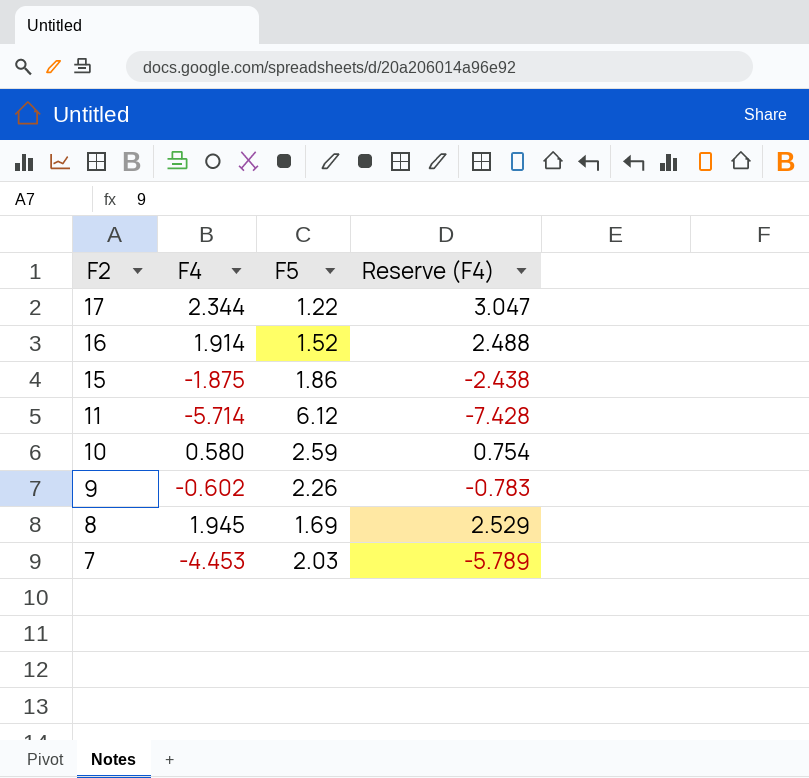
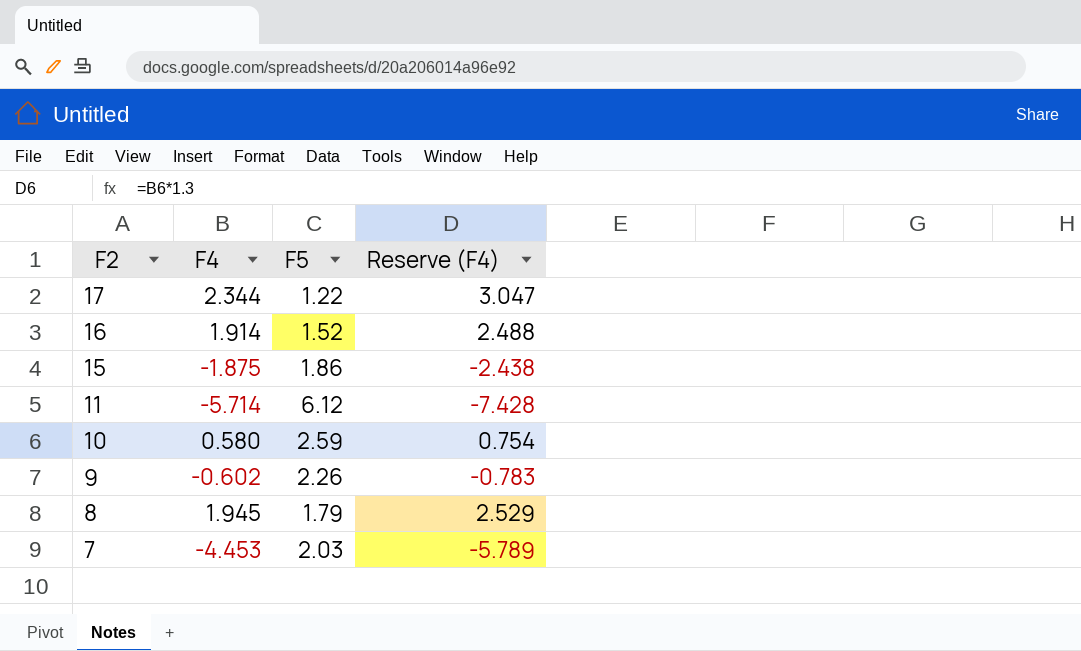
8 | F5: 1.69 -> 1.79

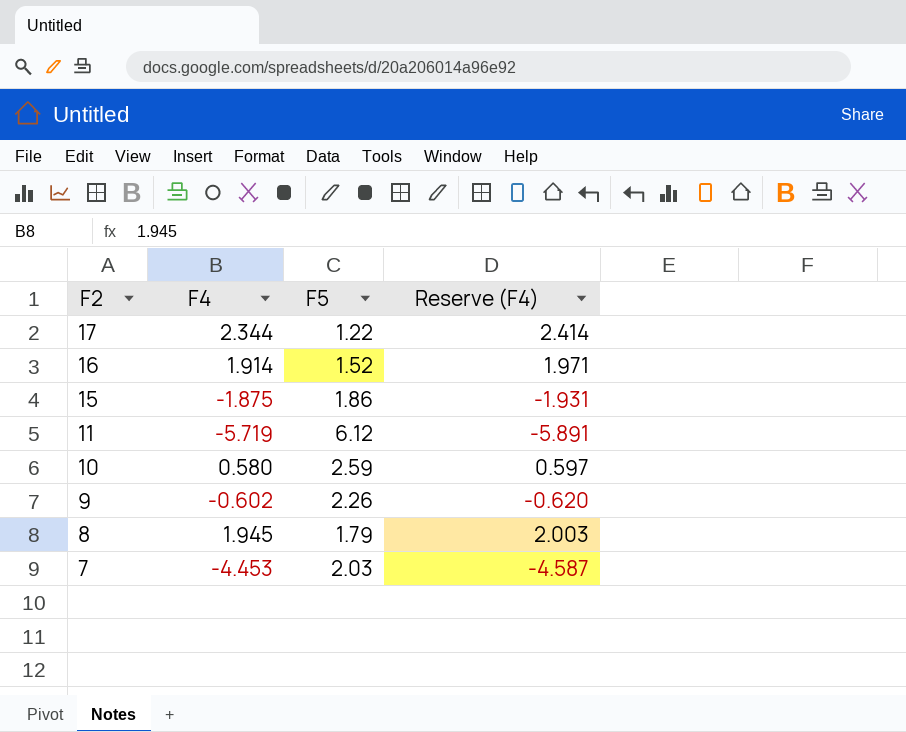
column Reserve (F4) | formula: [F4] * 1.3 -> [F4] * 1.03
11 | F4: -5.714 -> -5.719

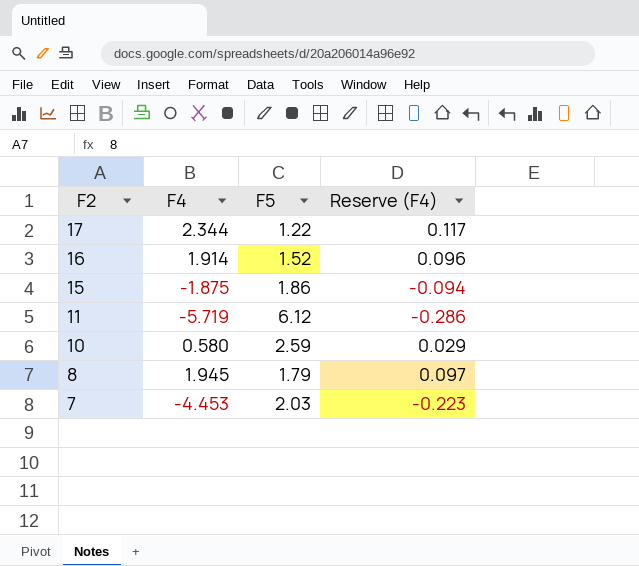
column Reserve (F4) | formula: [F4] * 1.03 -> [F4] * 0.05
row 9: -0.602 | 2.26 | -0.620 -> none

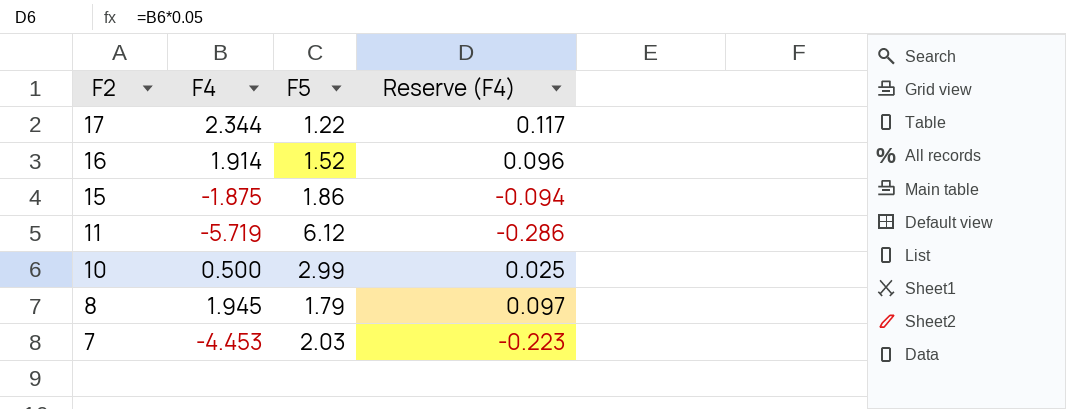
10 | F4: 0.580 -> 0.500
10 | F5: 2.59 -> 2.99
10 | Reserve (F4): 0.029 -> 0.025

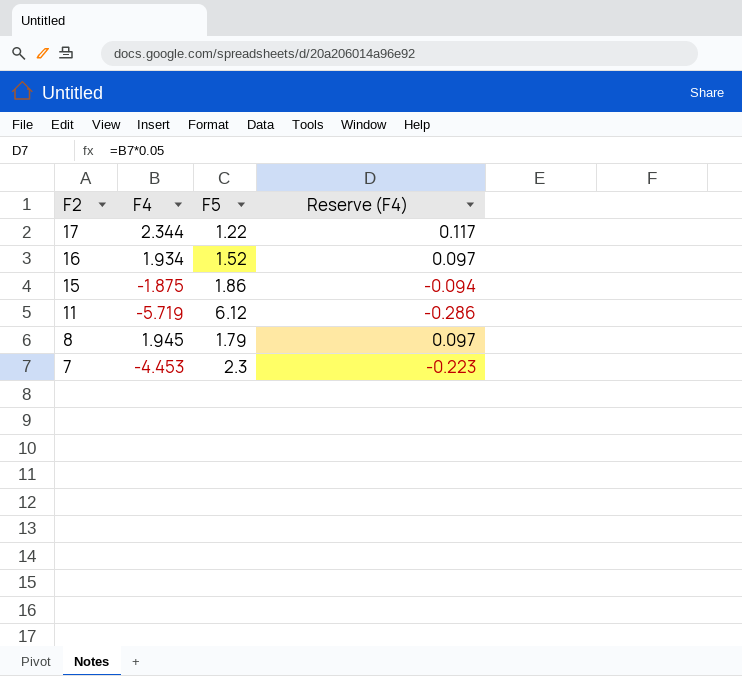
row 10: 0.500 | 2.99 | 0.025 -> none
16 | F4: 1.914 -> 1.934
16 | Reserve (F4): 0.096 -> 0.097
7 | F5: 2.03 -> 2.3

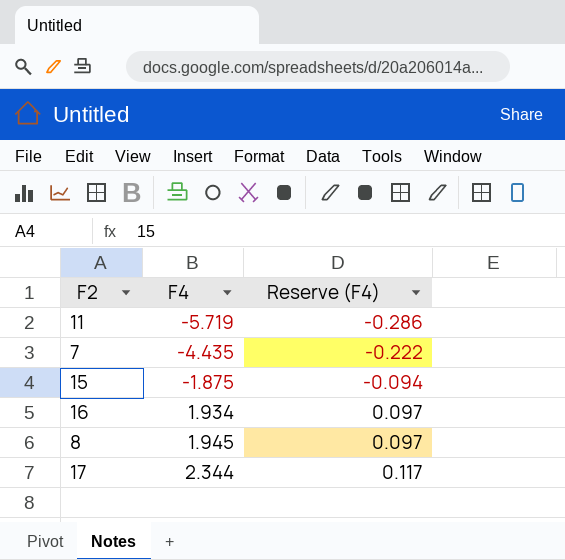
row order: F2 descending -> F4 ascending
column F5 | position: 3 -> none
7 | F4: -4.453 -> -4.435
7 | Reserve (F4): -0.223 -> -0.222

